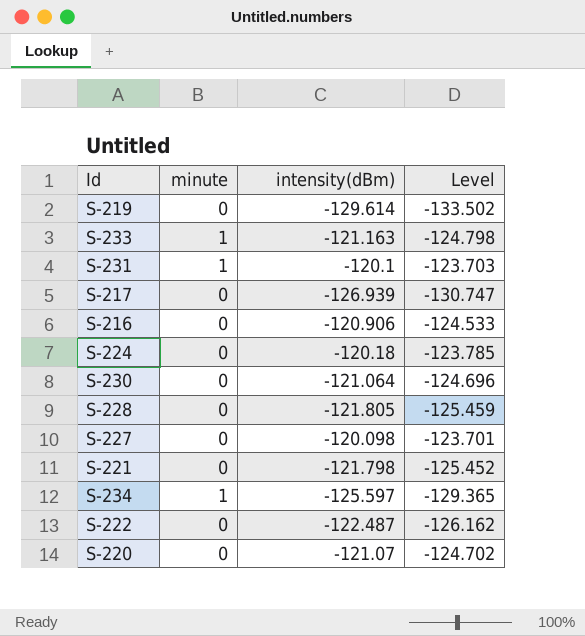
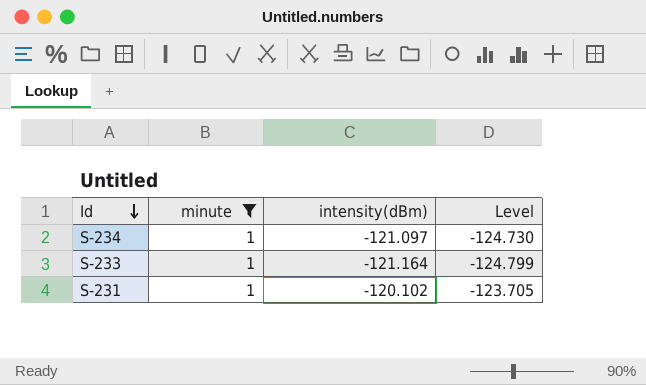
filter: none -> minute = 1
row order: none -> Id descending
S-234 | intensity(dBm): -125.597 -> -121.097
S-234 | Level: -129.365 -> -124.730
S-233 | intensity(dBm): -121.163 -> -121.164
S-233 | Level: -124.798 -> -124.799
S-231 | intensity(dBm): -120.1 -> -120.102
S-231 | Level: -123.703 -> -123.705

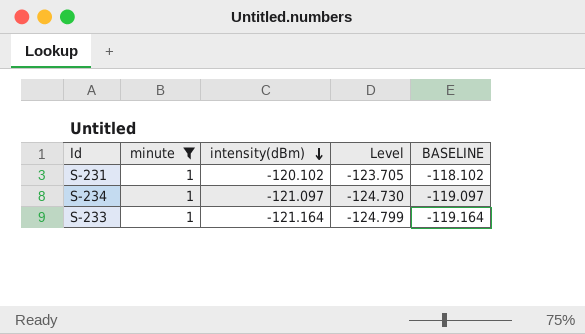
row order: Id descending -> intensity(dBm) descending
column BASELINE | formula: none -> [intensity(dBm)] + 2

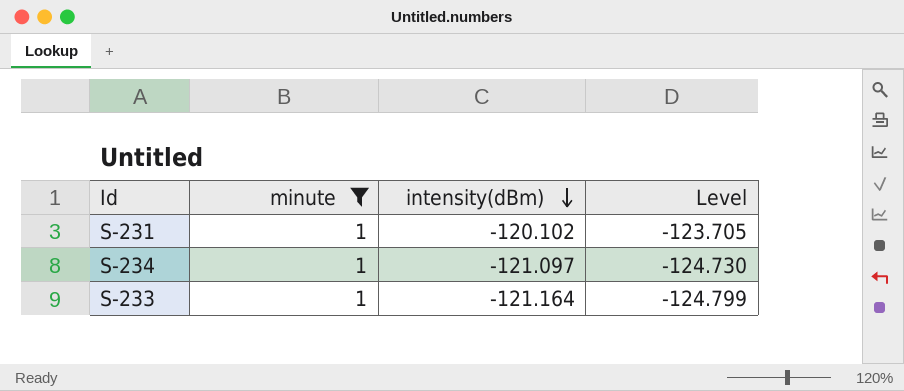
column BASELINE | formula: [intensity(dBm)] + 2 -> none

